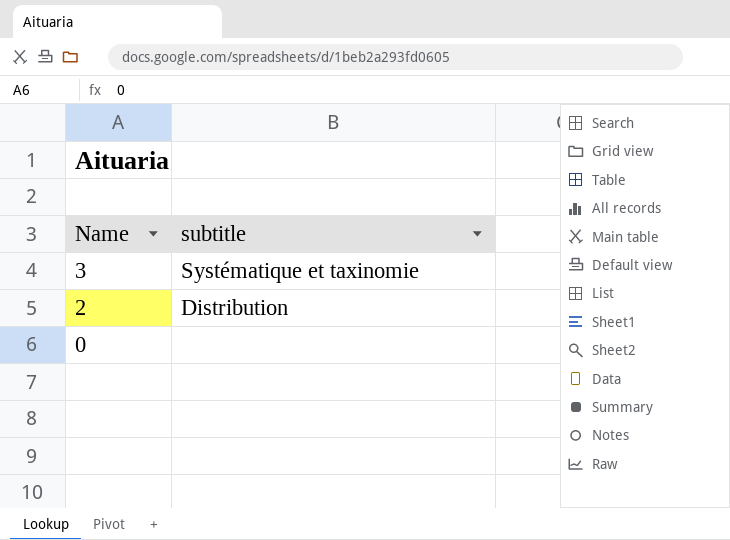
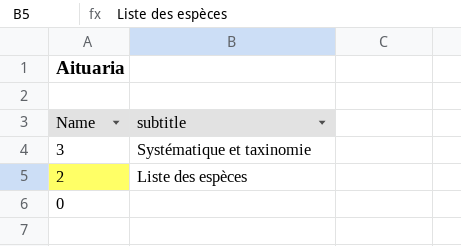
2 | subtitle: Distribution -> Liste des espèces

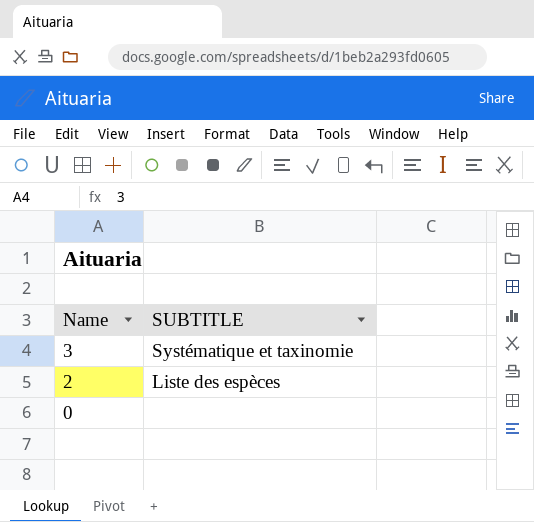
column name: subtitle -> SUBTITLE

